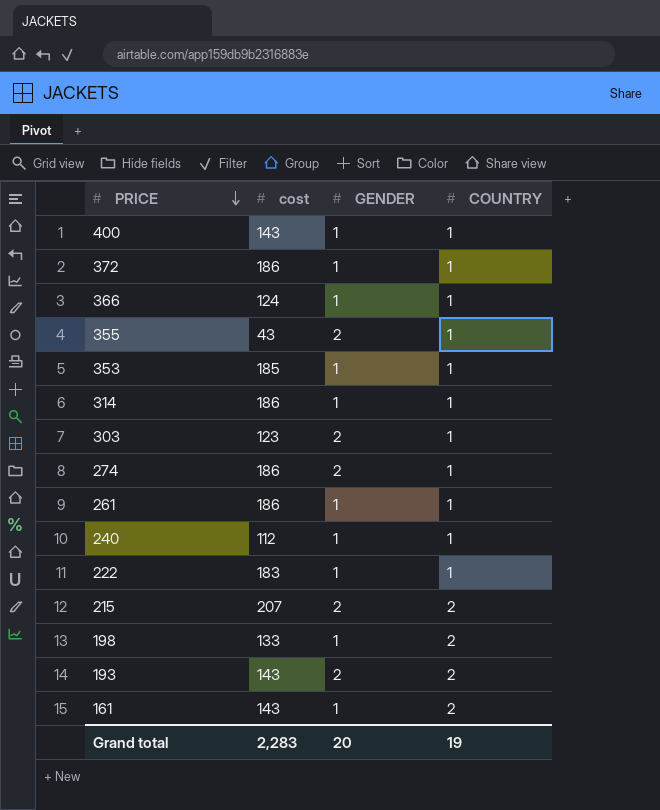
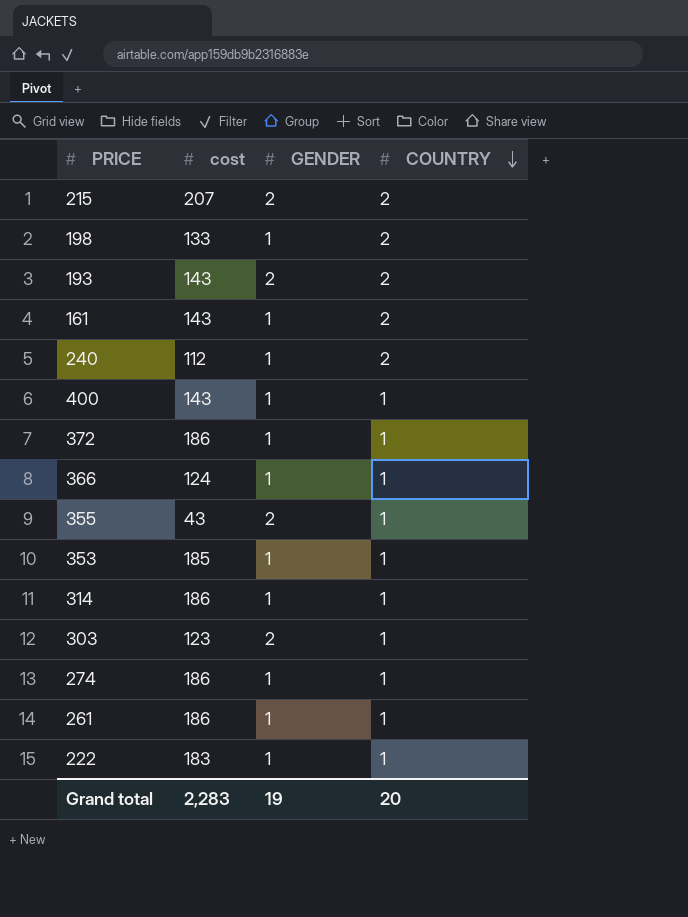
row order: PRICE descending -> COUNTRY descending
240 | COUNTRY: 1 -> 2
274 | GENDER: 2 -> 1
Grand total | GENDER: 20 -> 19
Grand total | COUNTRY: 19 -> 20

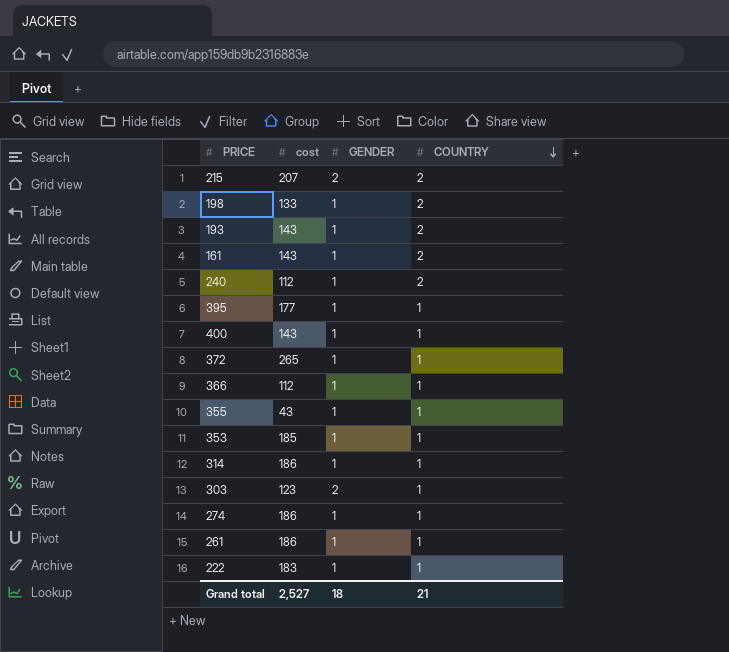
193 | GENDER: 2 -> 1
row 395: none -> 177 | 1 | 1
372 | cost: 186 -> 265
366 | cost: 124 -> 112
355 | GENDER: 2 -> 1
Grand total | cost: 2,283 -> 2,527
Grand total | GENDER: 19 -> 18
Grand total | COUNTRY: 20 -> 21

